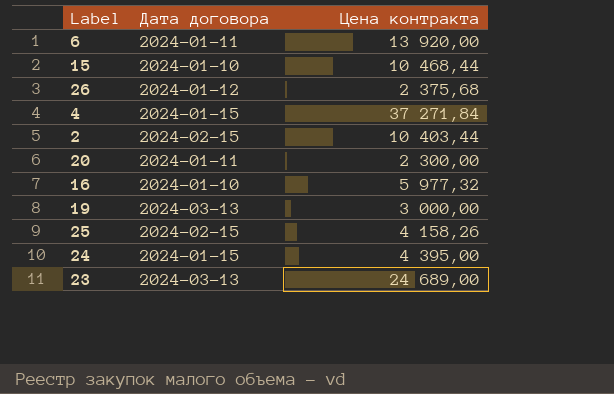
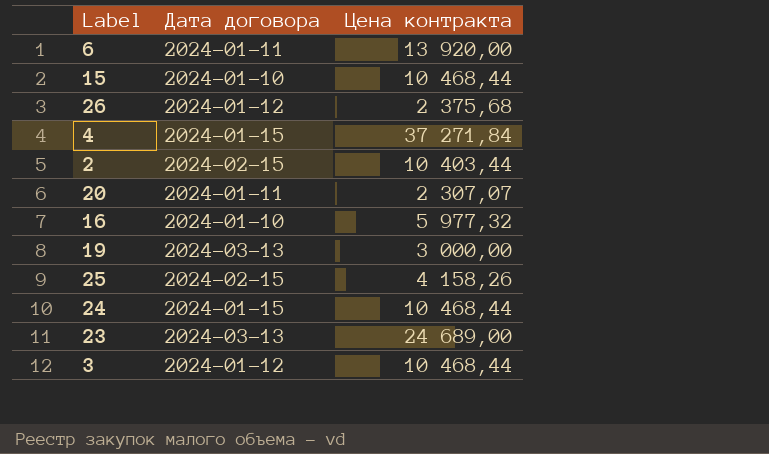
20 | Цена контракта: 2 300,00 -> 2 307,07
24 | Цена контракта: 4 395,00 -> 10 468,44
row 3: none -> 2024-01-12 | 10 468,44

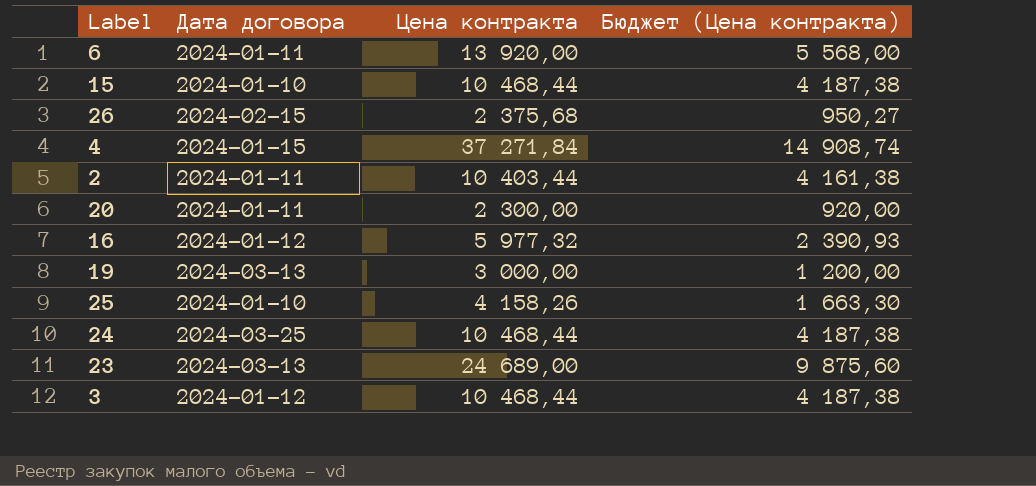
column Бюджет (Цена контракта) | formula: none -> [Цена контракта] * 0,4
26 | Дата договора: 2024-01-12 -> 2024-02-15
2 | Дата договора: 2024-02-15 -> 2024-01-11
20 | Цена контракта: 2 307,07 -> 2 300,00
16 | Дата договора: 2024-01-10 -> 2024-01-12
25 | Дата договора: 2024-02-15 -> 2024-01-10
24 | Дата договора: 2024-01-15 -> 2024-03-25

